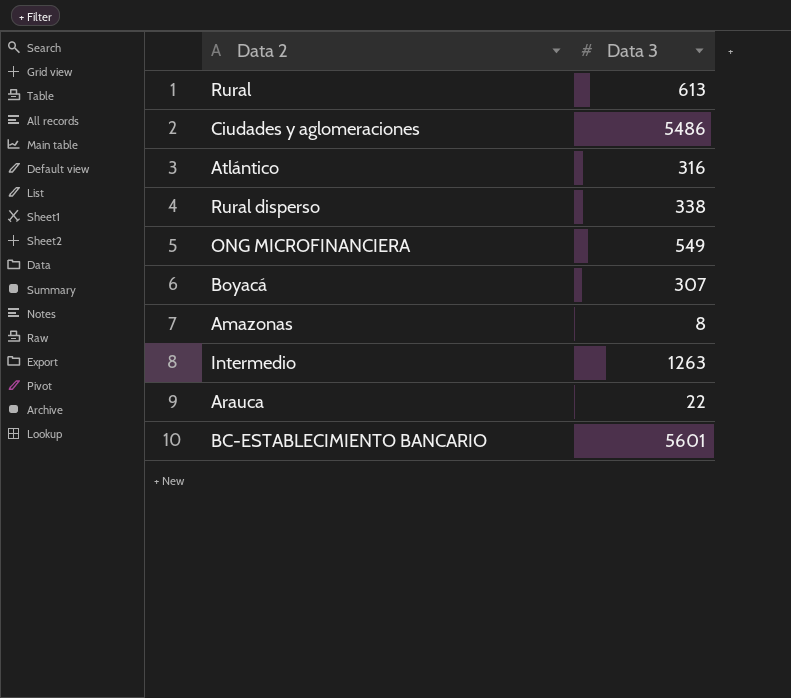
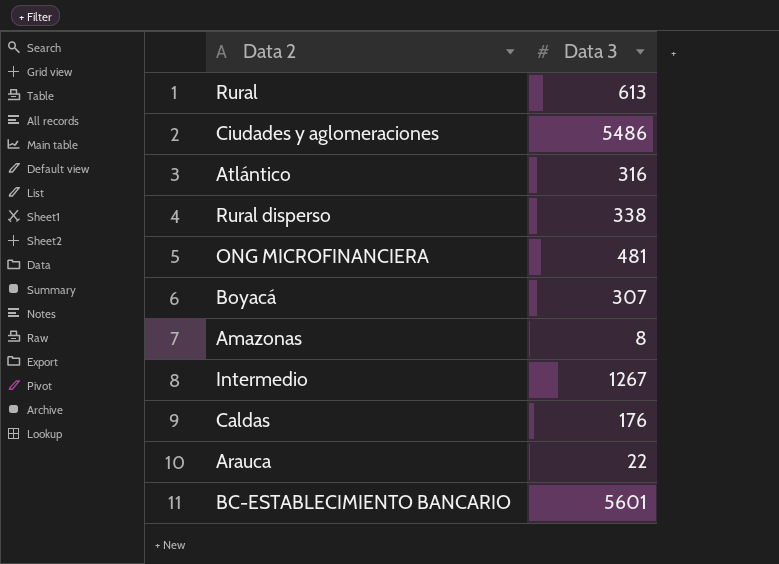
ONG MICROFINANCIERA | Data 3: 549 -> 481
Intermedio | Data 3: 1263 -> 1267
row Caldas: none -> 176

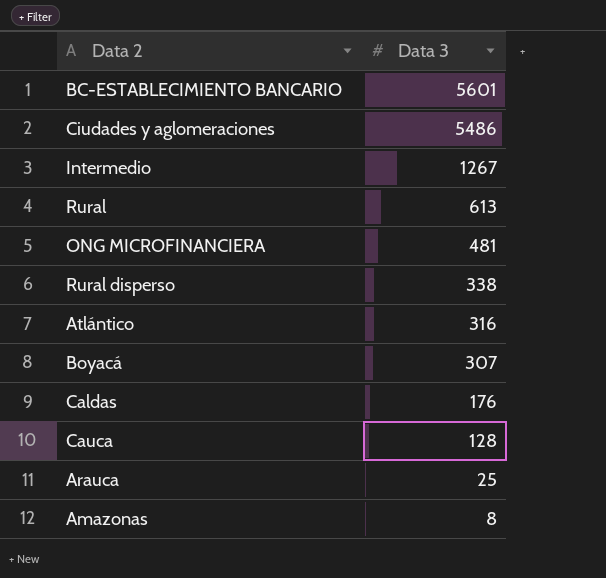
row order: none -> Data 3 descending
row Cauca: none -> 128
Arauca | Data 3: 22 -> 25

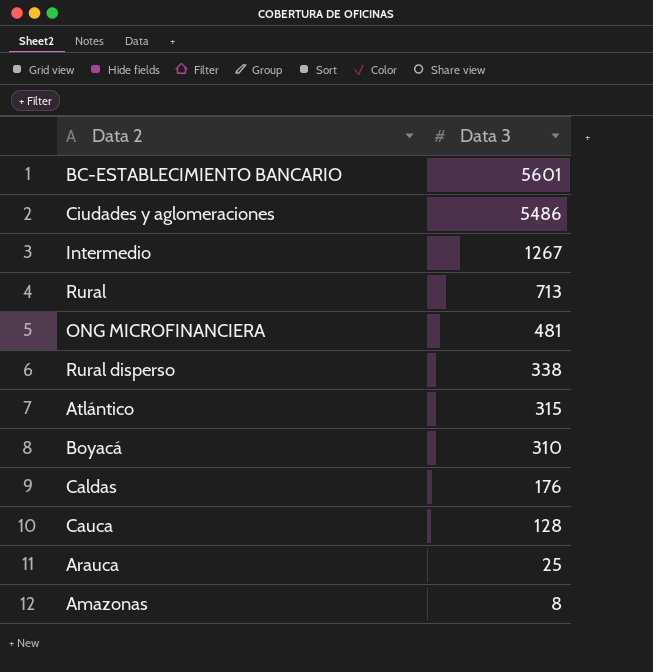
Rural | Data 3: 613 -> 713
Atlántico | Data 3: 316 -> 315
Boyacá | Data 3: 307 -> 310

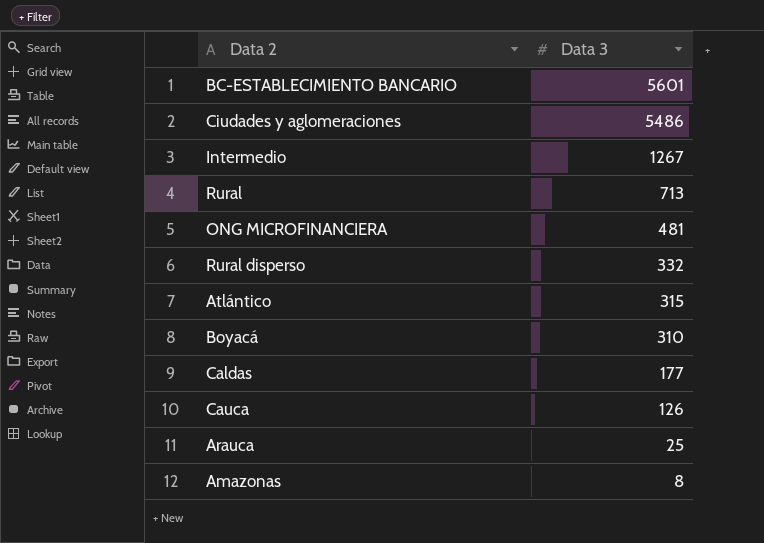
Rural disperso | Data 3: 338 -> 332
Caldas | Data 3: 176 -> 177
Cauca | Data 3: 128 -> 126

